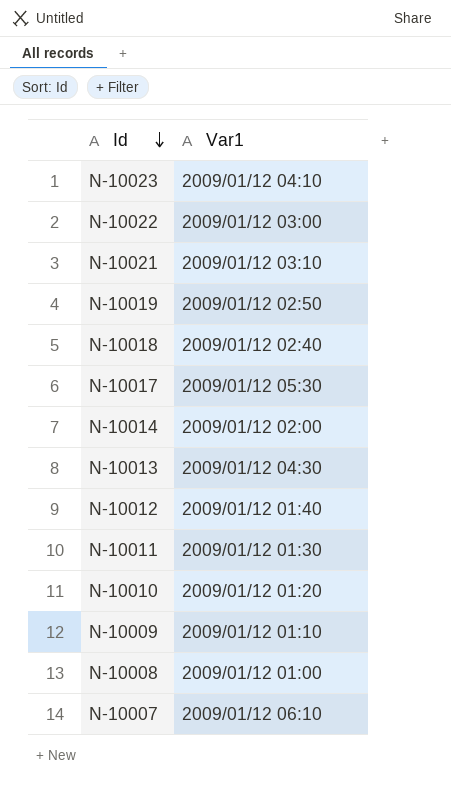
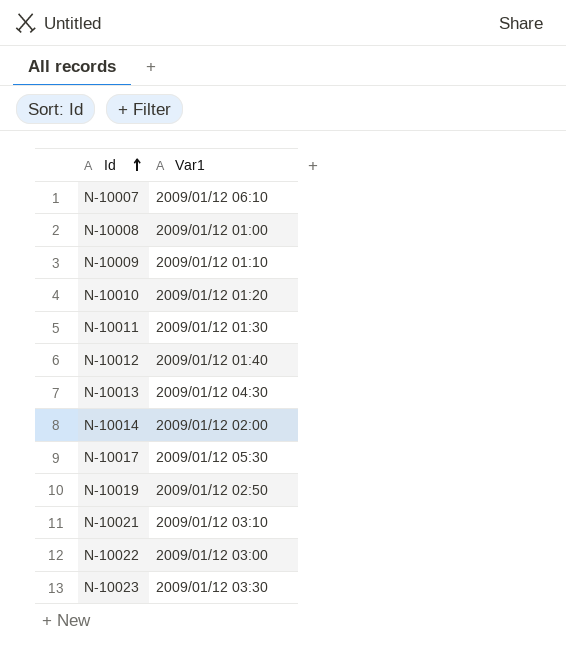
row order: Id descending -> Id ascending
row N-10018: 2009/01/12 02:40 -> none
N-10023 | Var1: 2009/01/12 04:10 -> 2009/01/12 03:30

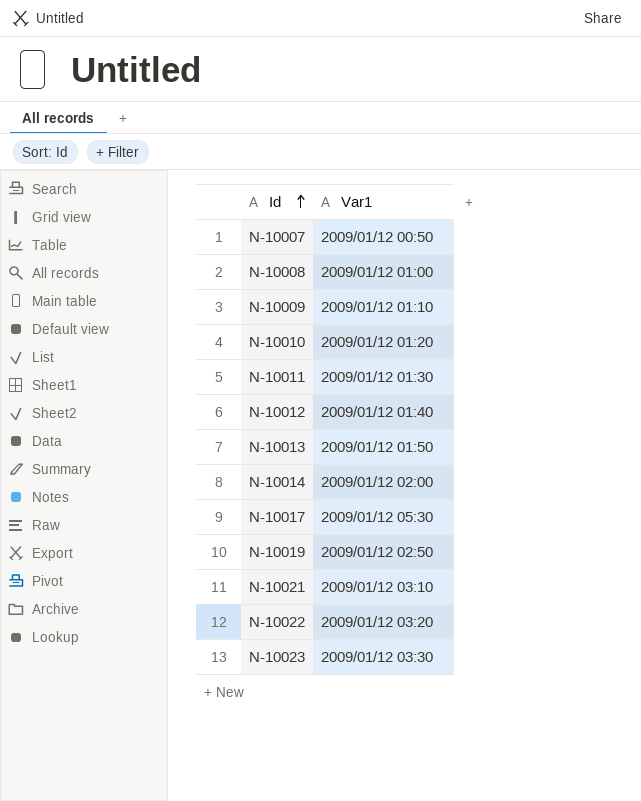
N-10007 | Var1: 2009/01/12 06:10 -> 2009/01/12 00:50
N-10013 | Var1: 2009/01/12 04:30 -> 2009/01/12 01:50
N-10022 | Var1: 2009/01/12 03:00 -> 2009/01/12 03:20

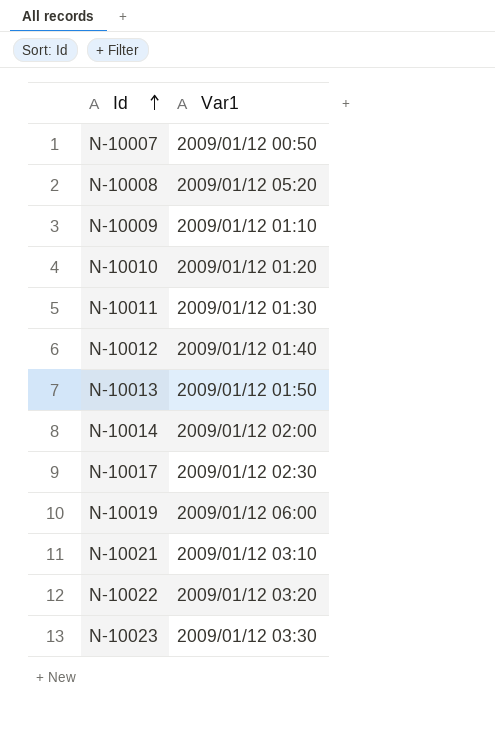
N-10008 | Var1: 2009/01/12 01:00 -> 2009/01/12 05:20
N-10017 | Var1: 2009/01/12 05:30 -> 2009/01/12 02:30
N-10019 | Var1: 2009/01/12 02:50 -> 2009/01/12 06:00

